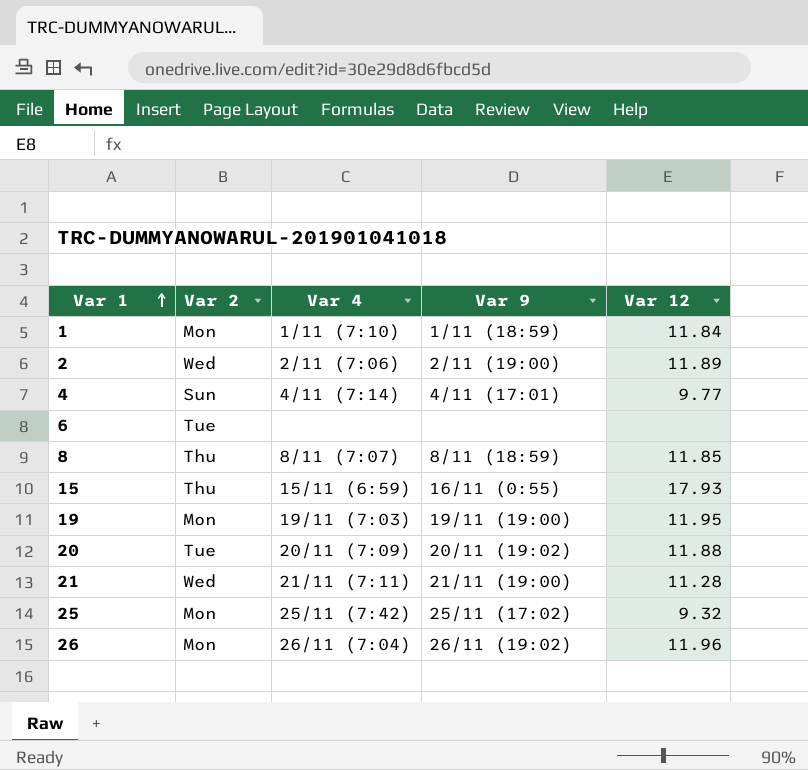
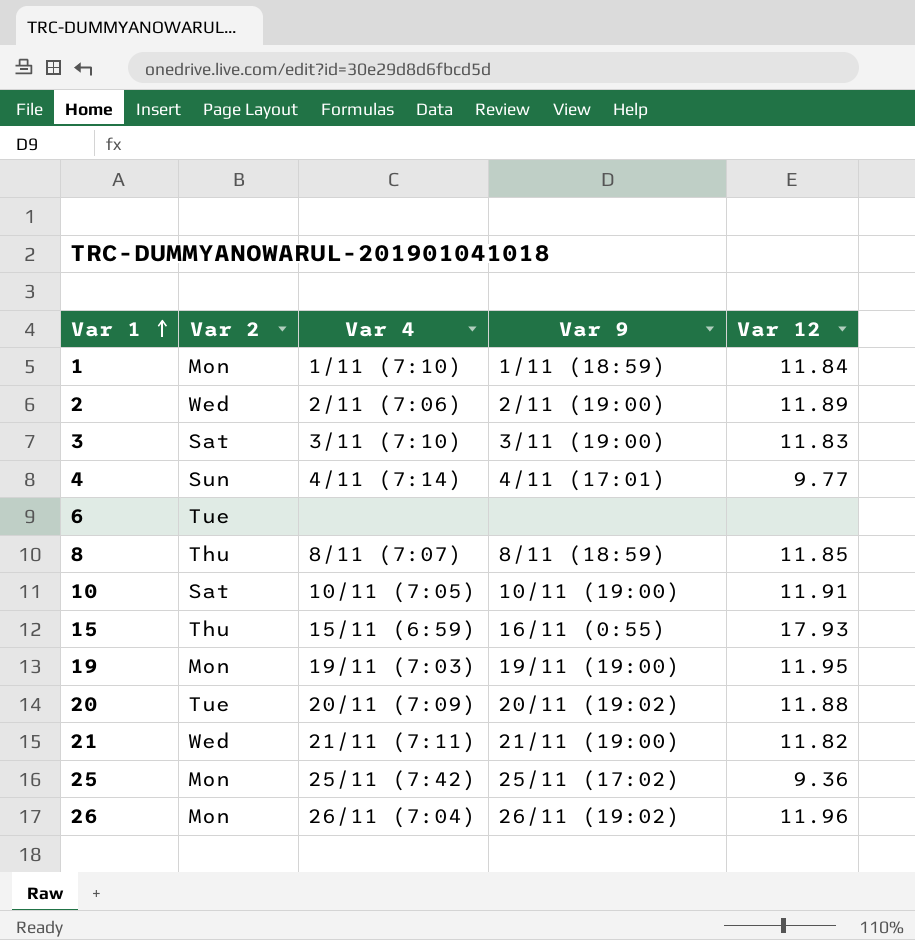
row 3: none -> Sat | 3/11 (7:10) | 3/11 (19:00) | 11.83
row 10: none -> Sat | 10/11 (7:05) | 10/11 (19:00) | 11.91
21 | Var 12: 11.28 -> 11.82
25 | Var 12: 9.32 -> 9.36

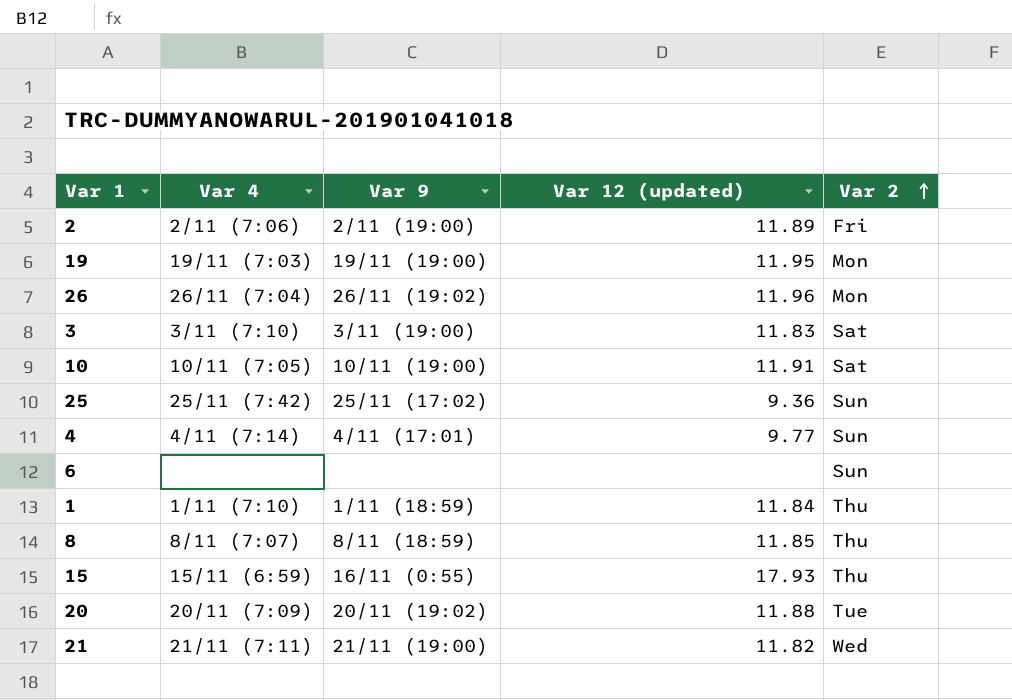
row order: Var 1 ascending -> Var 2 ascending
column name: Var 12 -> Var 12 (updated)
column Var 2 | position: 2 -> 5
2 | Var 2: Wed -> Fri
25 | Var 2: Mon -> Sun
6 | Var 2: Tue -> Sun
1 | Var 2: Mon -> Thu

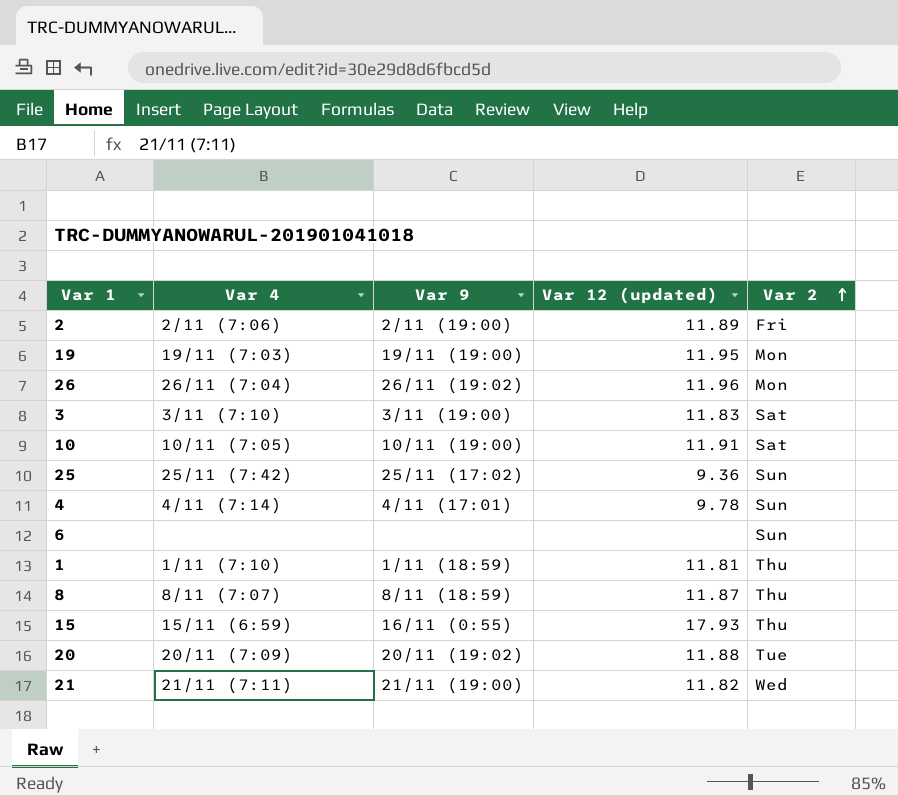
4 | Var 12 (updated): 9.77 -> 9.78
1 | Var 12 (updated): 11.84 -> 11.81
8 | Var 12 (updated): 11.85 -> 11.87

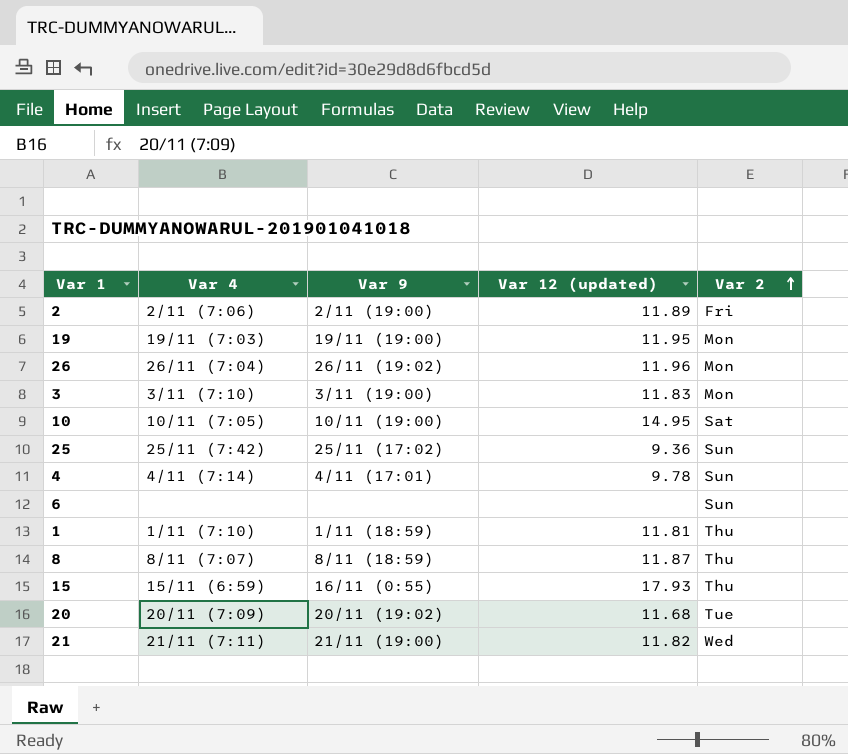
3 | Var 2: Sat -> Mon
10 | Var 12 (updated): 11.91 -> 14.95
20 | Var 12 (updated): 11.88 -> 11.68

